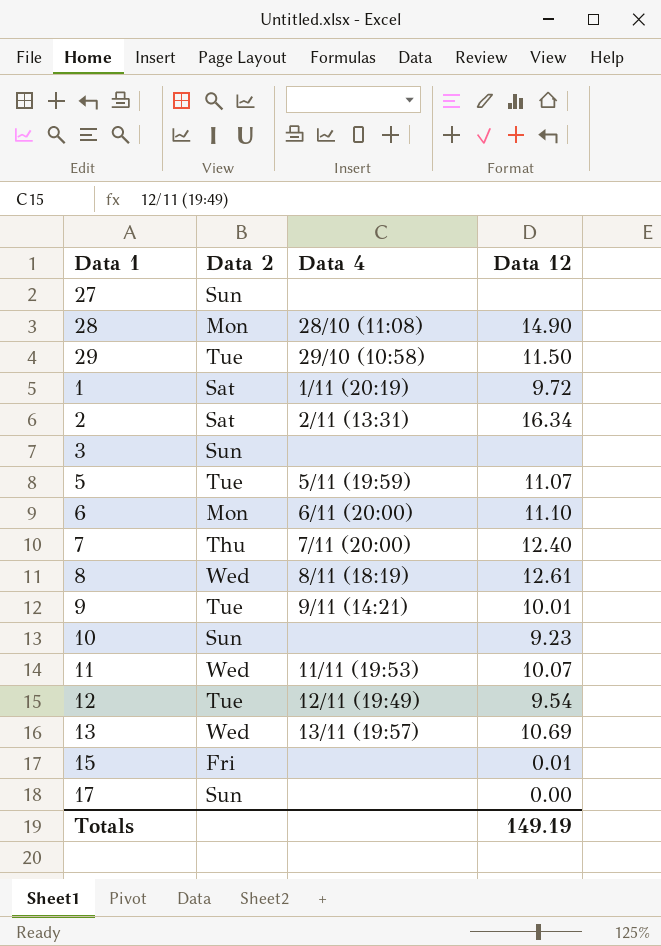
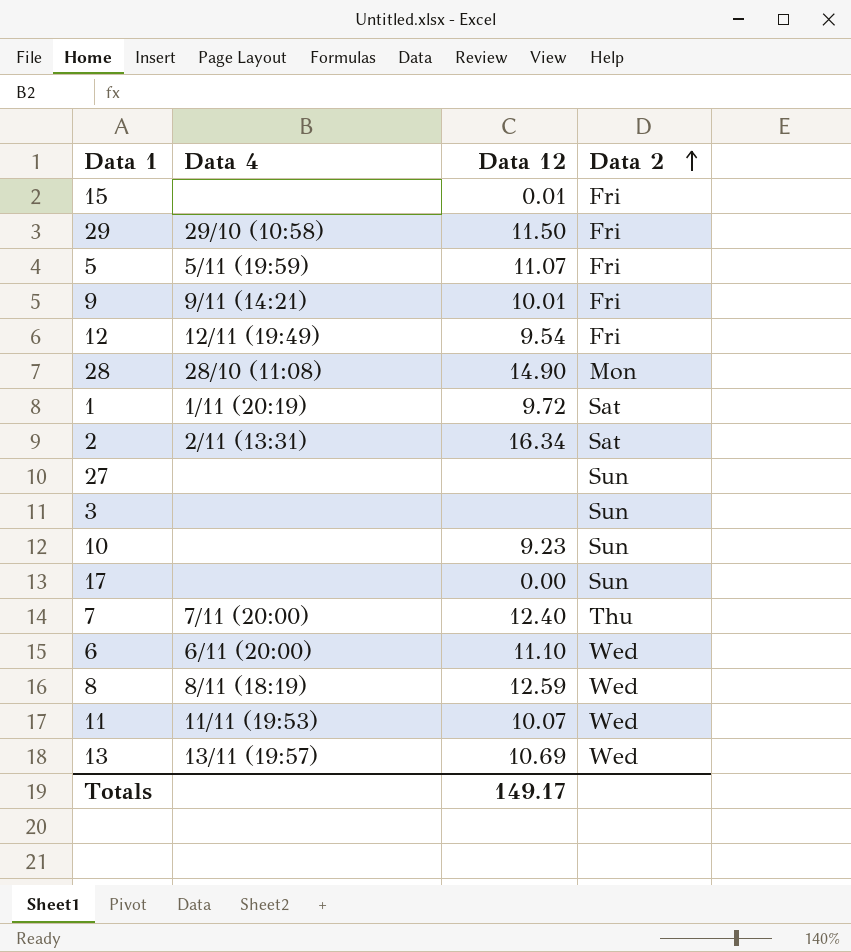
row order: none -> Data 2 ascending
column Data 2 | position: 2 -> 4
29 | Data 2: Tue -> Fri
5 | Data 2: Tue -> Fri
9 | Data 2: Tue -> Fri
12 | Data 2: Tue -> Fri
6 | Data 2: Mon -> Wed
8 | Data 12: 12.61 -> 12.59
Totals | Data 12: 149.19 -> 149.17

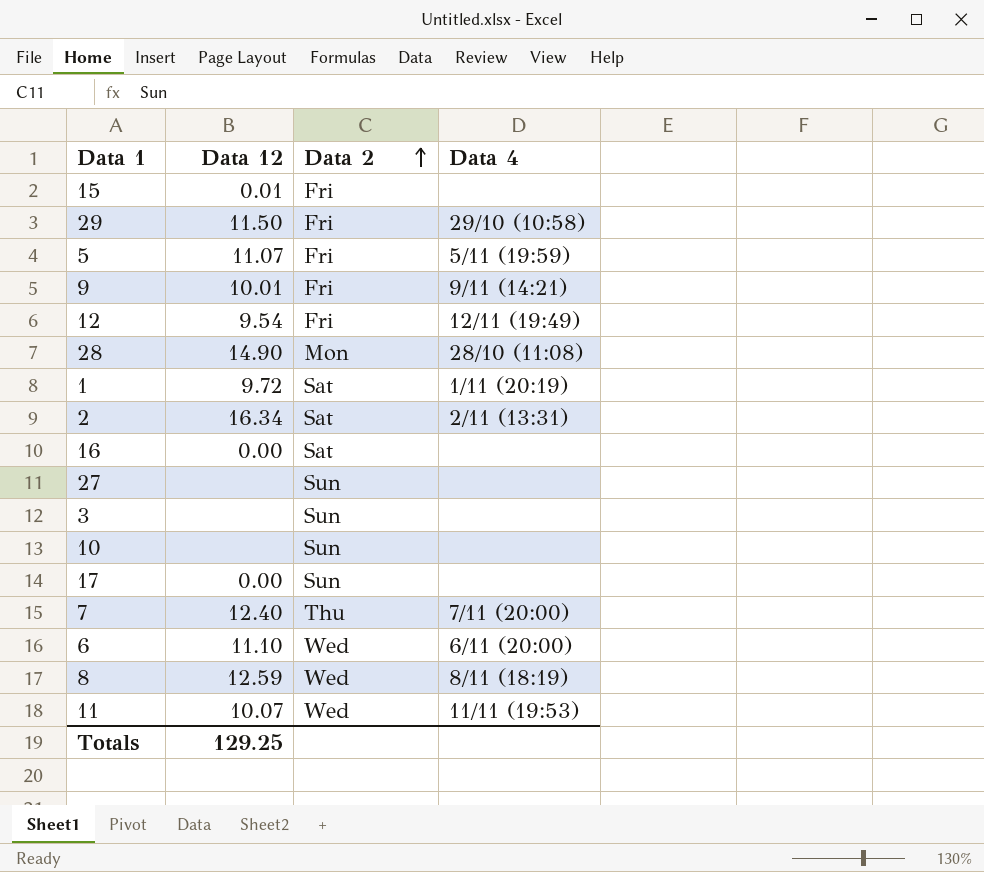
column Data 4 | position: 2 -> 4
row 13: 13/11 (19:57) | 10.69 | Wed -> none
row 16: none -> 0.00 | Sat | none
10 | Data 12: 9.23 -> none
Totals | Data 12: 149.17 -> 129.25

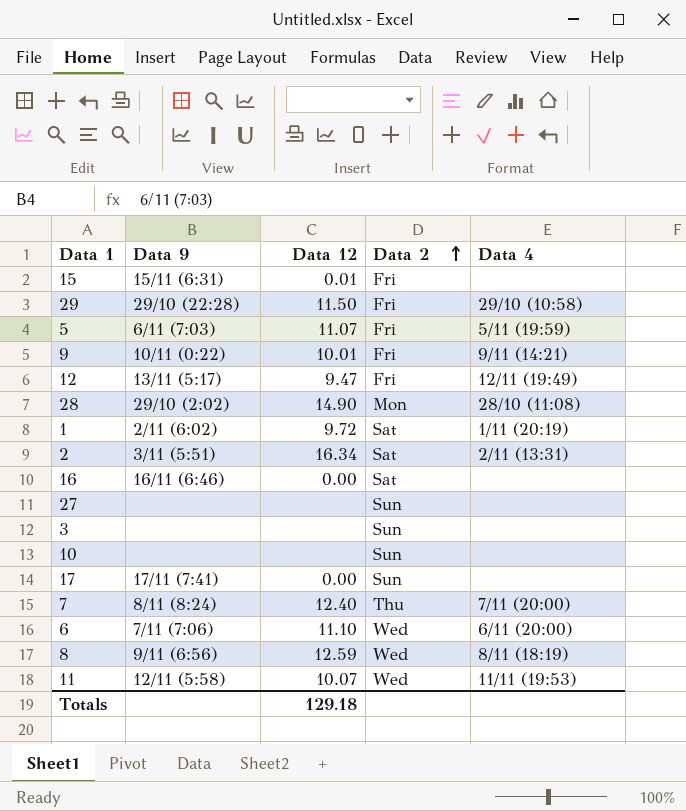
column Data 9 | position: none -> 2
12 | Data 12: 9.54 -> 9.47
Totals | Data 12: 129.25 -> 129.18

